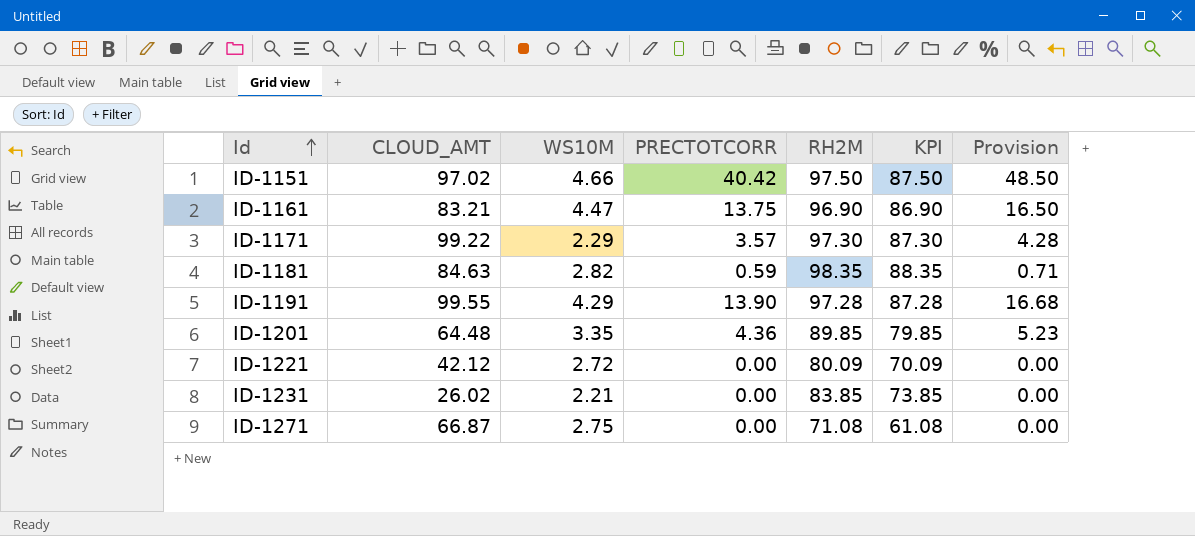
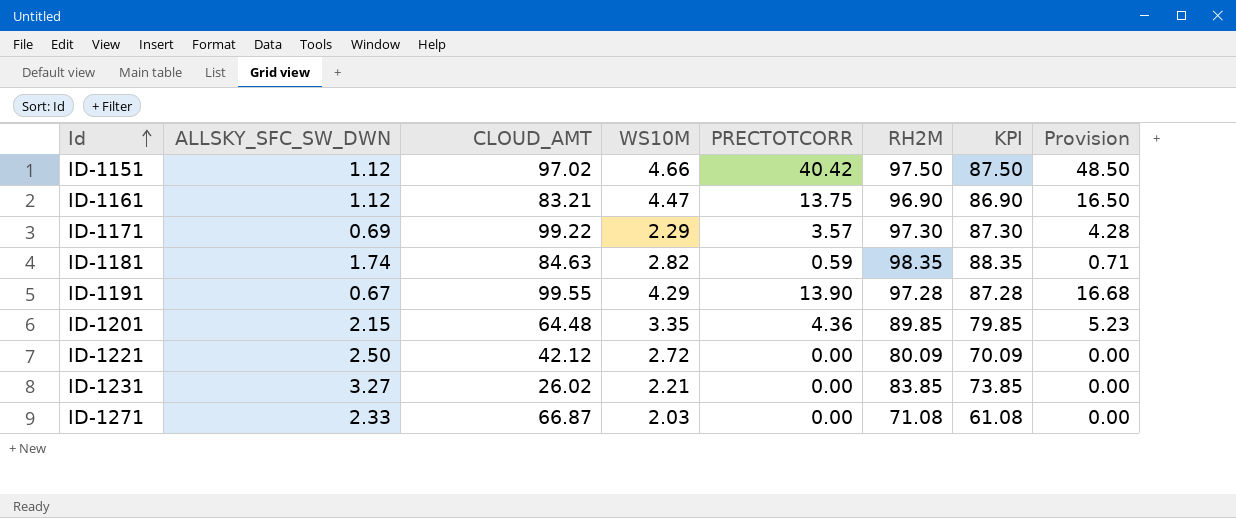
column ALLSKY_SFC_SW_DWN | position: none -> 2
ID-1271 | WS10M: 2.75 -> 2.03

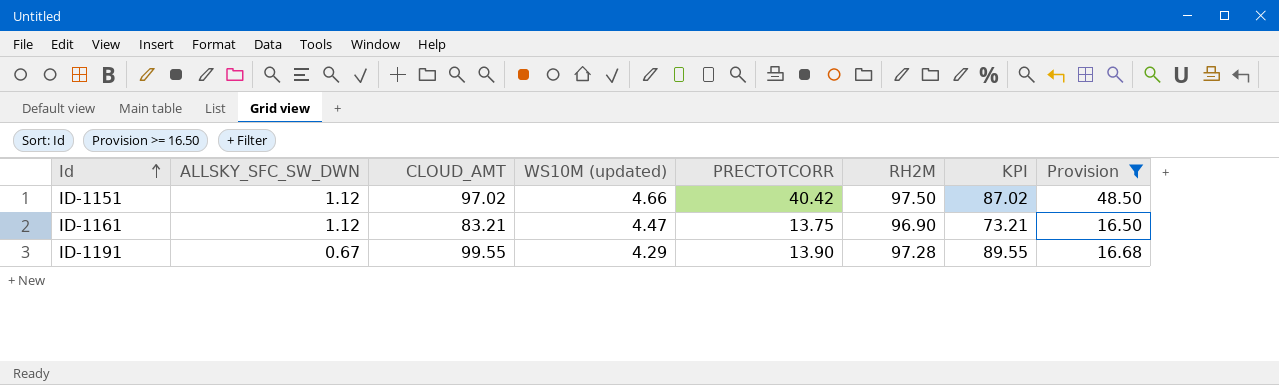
filter: none -> Provision >= 16.50
column name: WS10M -> WS10M (updated)
column KPI | formula: [RH2M] - 10 -> [CLOUD_AMT] - 10

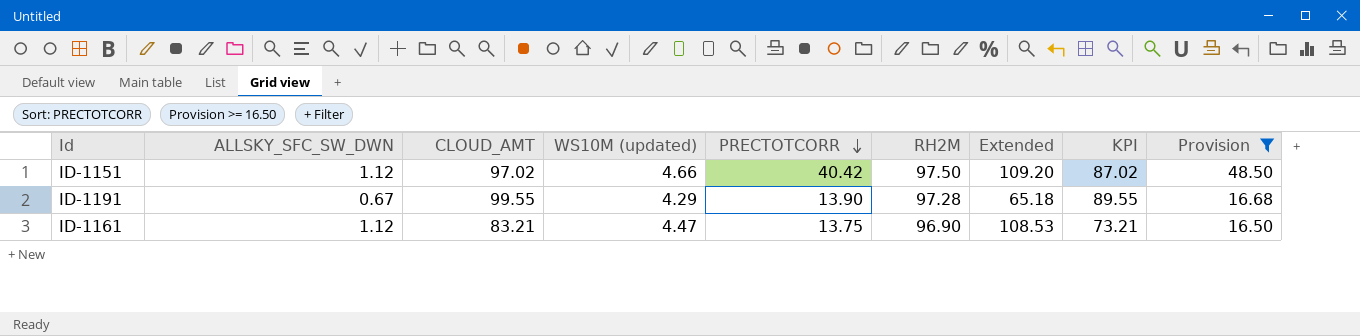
row order: Id ascending -> PRECTOTCORR descending
column Extended | formula: none -> [ALLSKY_SFC_SW_DWN] * [RH2M]

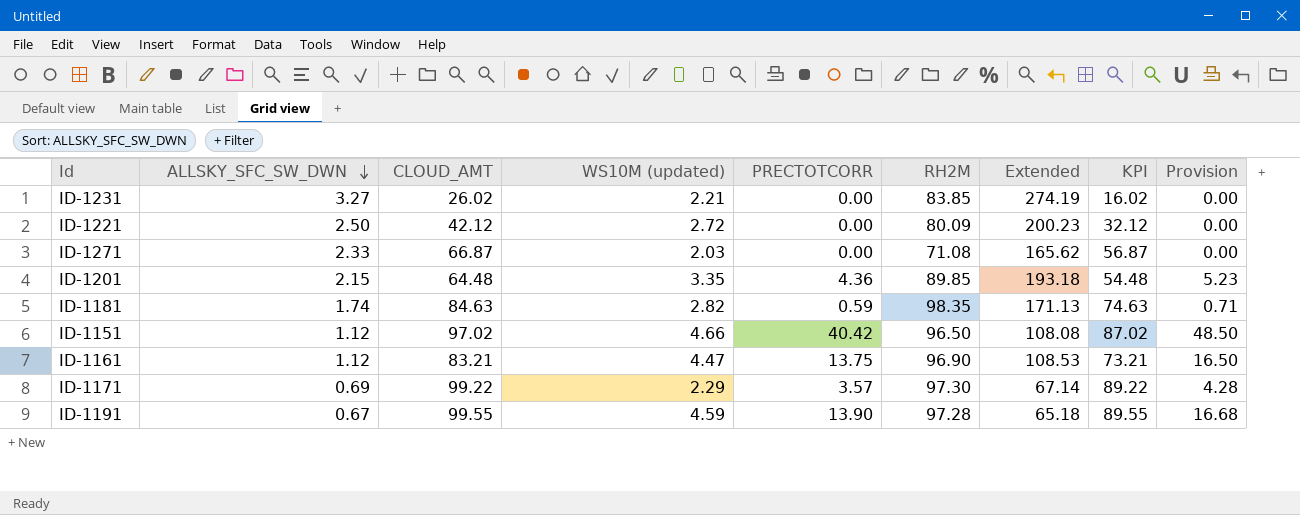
filter: Provision >= 16.50 -> none
row order: PRECTOTCORR descending -> ALLSKY_SFC_SW_DWN descending
ID-1151 | RH2M: 97.50 -> 96.50
ID-1151 | Extended: 109.20 -> 108.08
ID-1191 | WS10M (updated): 4.29 -> 4.59

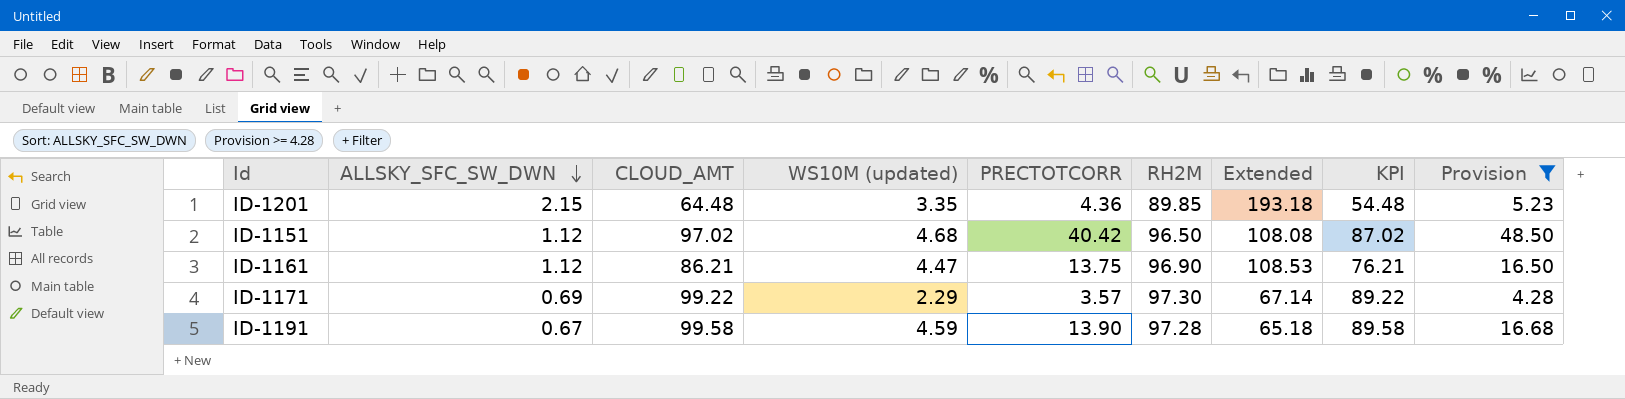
filter: none -> Provision >= 4.28
ID-1151 | WS10M (updated): 4.66 -> 4.68
ID-1161 | CLOUD_AMT: 83.21 -> 86.21
ID-1161 | KPI: 73.21 -> 76.21
ID-1191 | CLOUD_AMT: 99.55 -> 99.58
ID-1191 | KPI: 89.55 -> 89.58

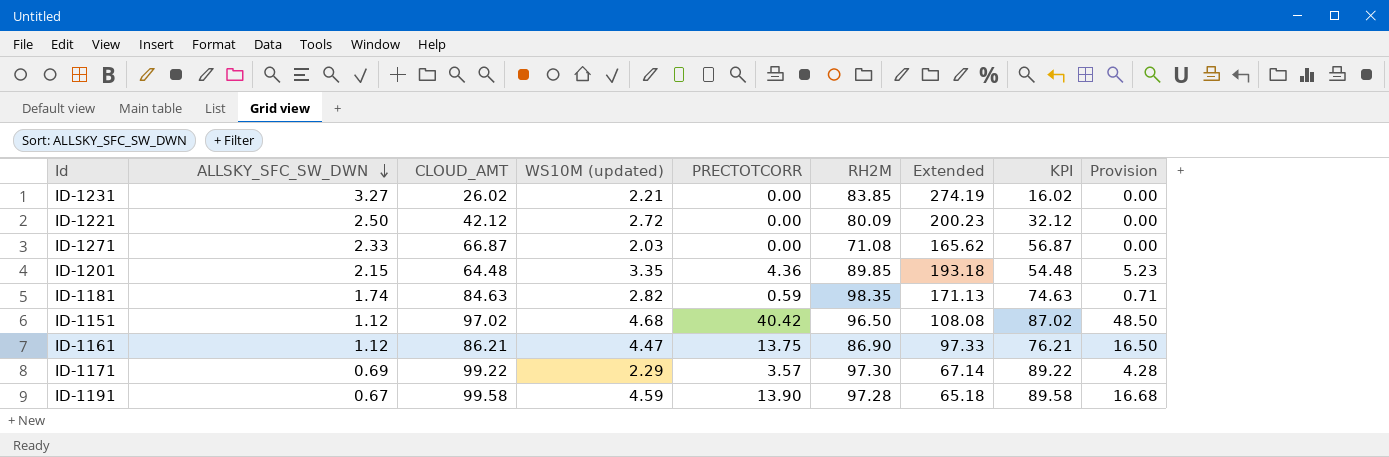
filter: Provision >= 4.28 -> none
ID-1161 | RH2M: 96.90 -> 86.90
ID-1161 | Extended: 108.53 -> 97.33

